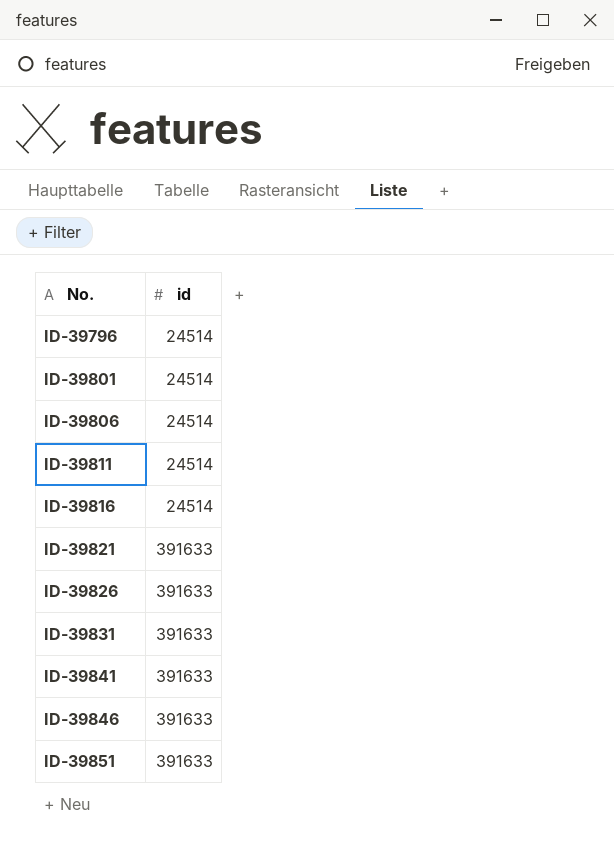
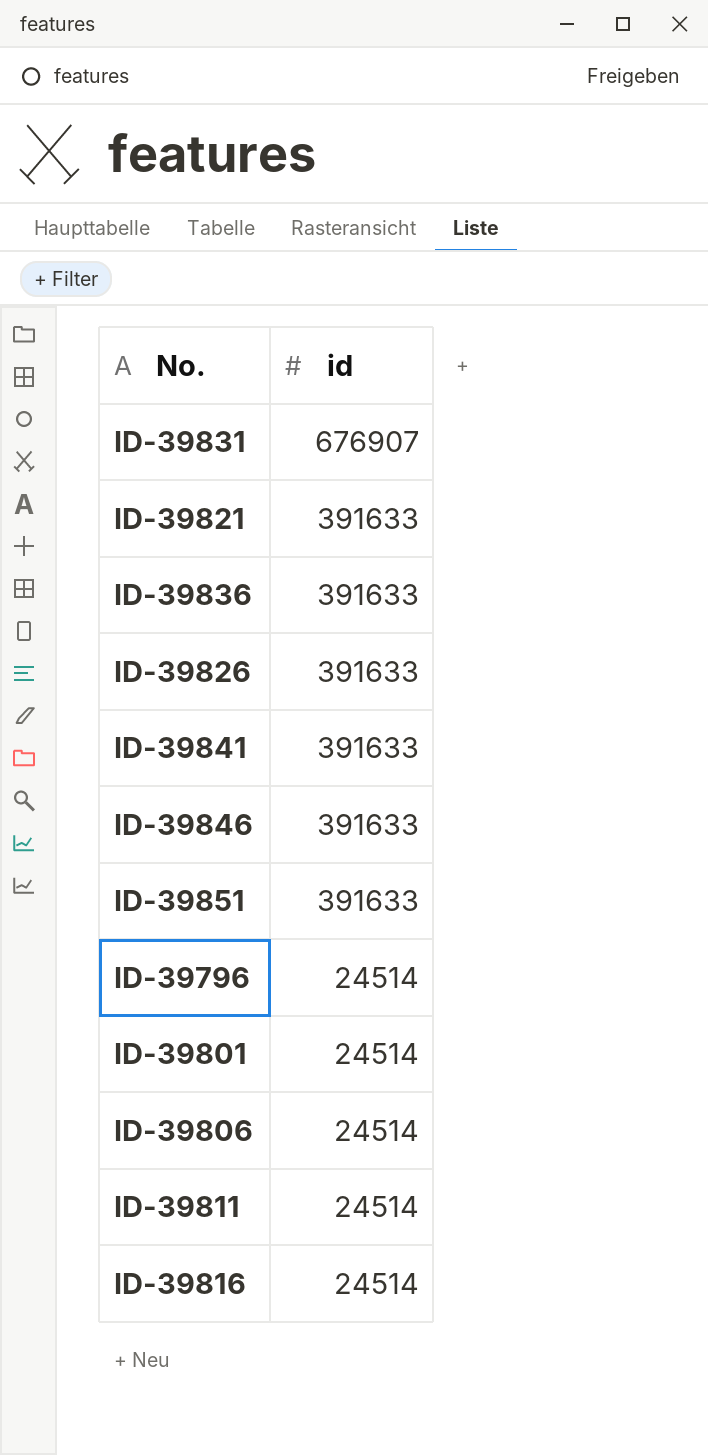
row order: No. ascending -> id descending
ID-39831 | id: 391633 -> 676907
row ID-39836: none -> 391633

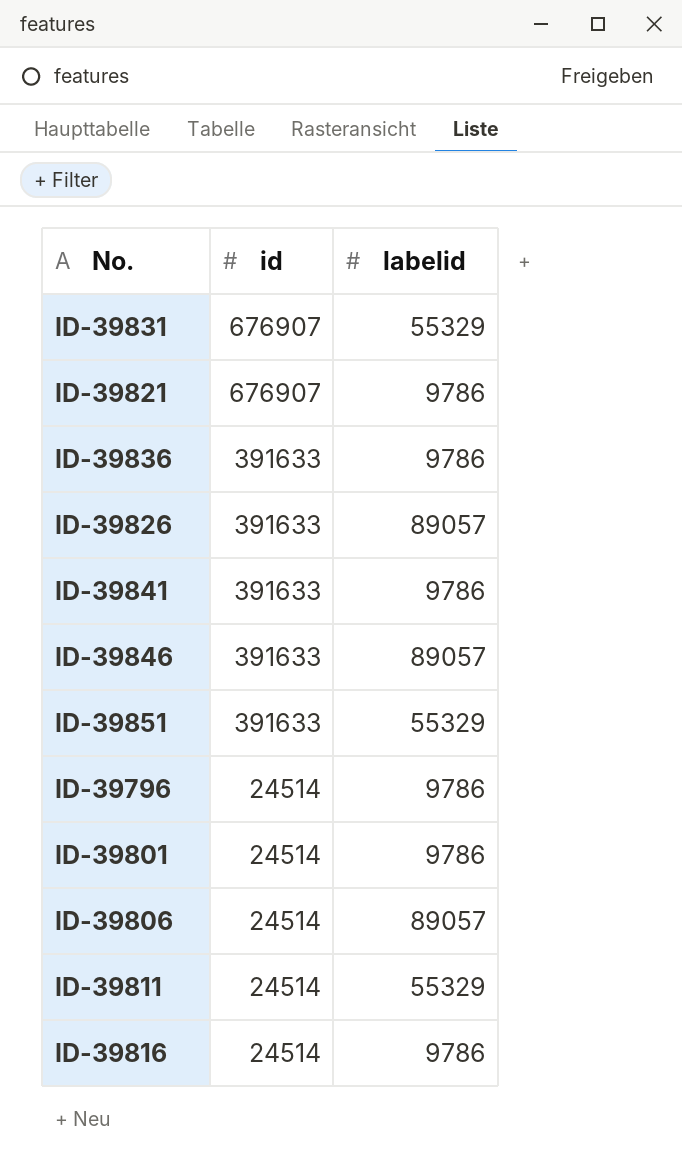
column labelid | position: none -> 3
ID-39821 | id: 391633 -> 676907

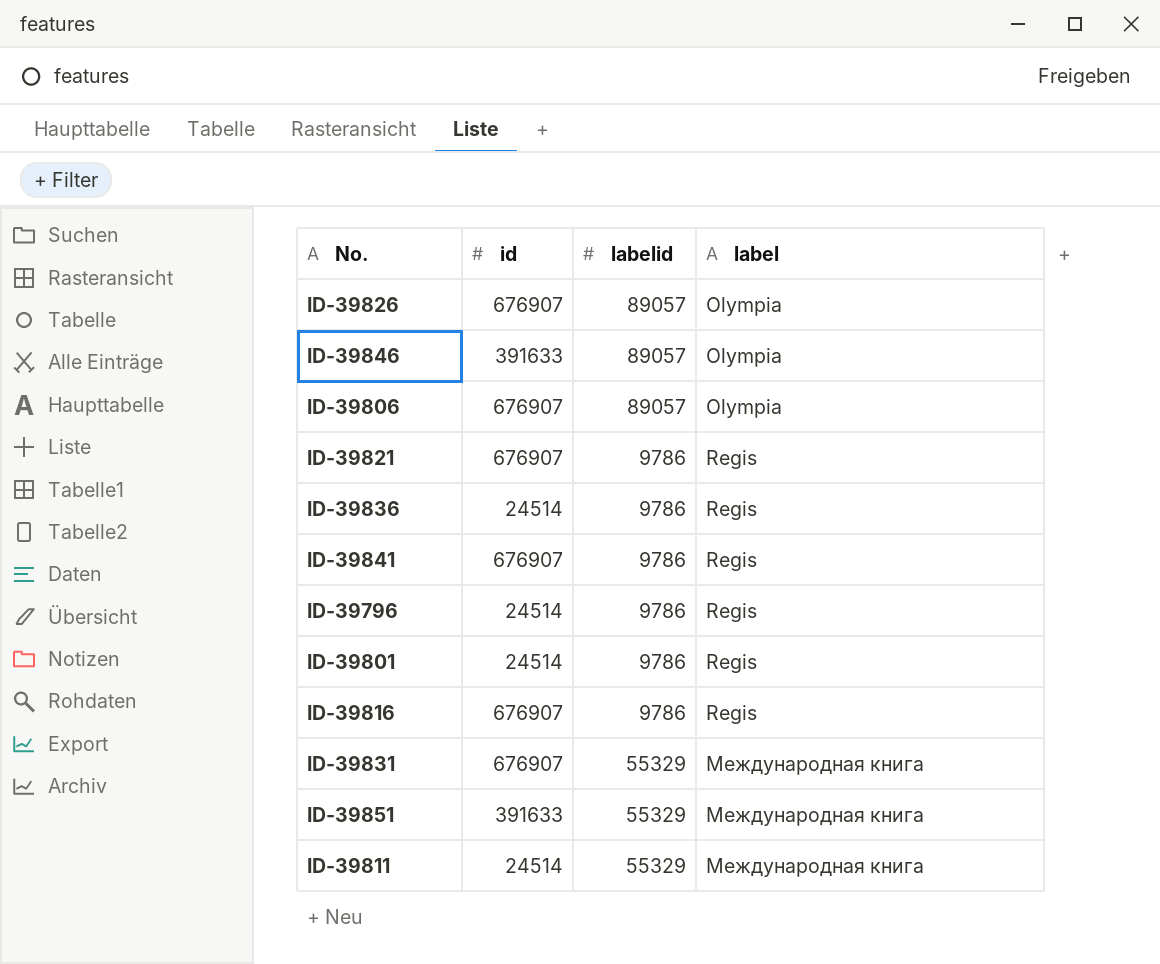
row order: id descending -> label ascending
column label | position: none -> 4
ID-39826 | id: 391633 -> 676907
ID-39806 | id: 24514 -> 676907
ID-39836 | id: 391633 -> 24514
ID-39841 | id: 391633 -> 676907
ID-39816 | id: 24514 -> 676907

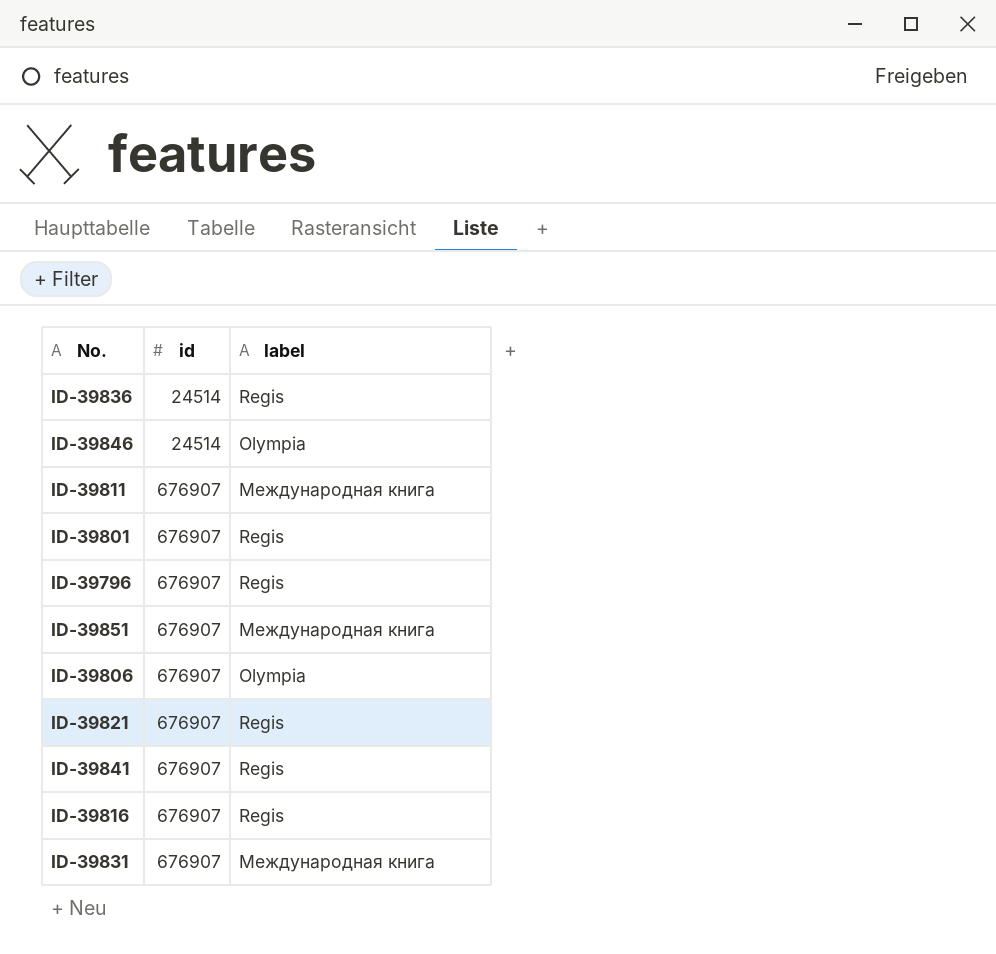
row order: label ascending -> id ascending
column labelid | position: 3 -> none
row ID-39826: 676907 | 89057 | Olympia -> none
ID-39846 | id: 391633 -> 24514
ID-39811 | id: 24514 -> 676907
ID-39801 | id: 24514 -> 676907
ID-39796 | id: 24514 -> 676907
ID-39851 | id: 391633 -> 676907

